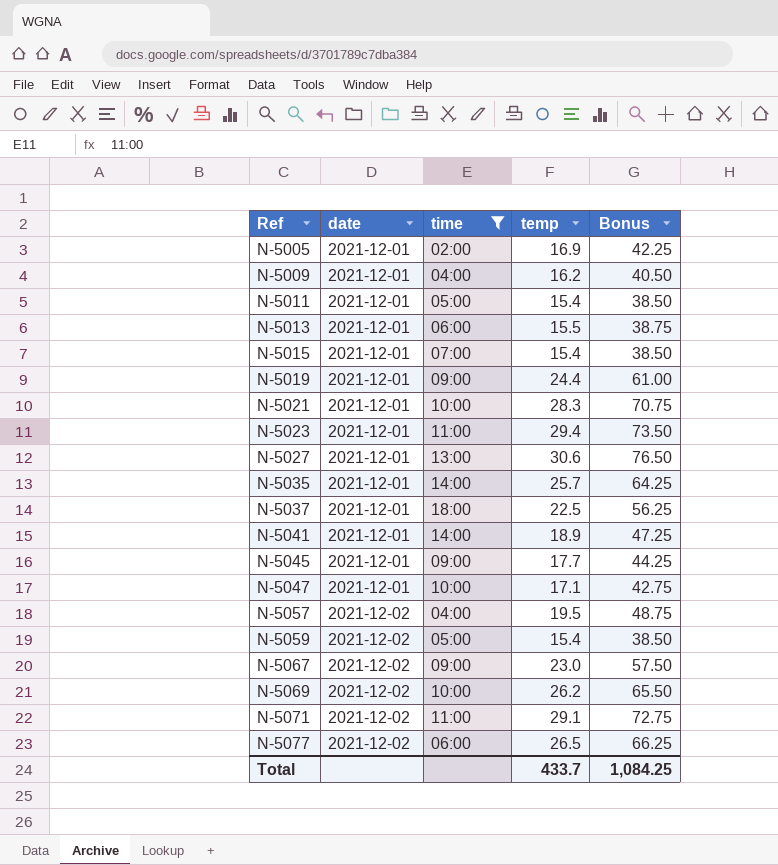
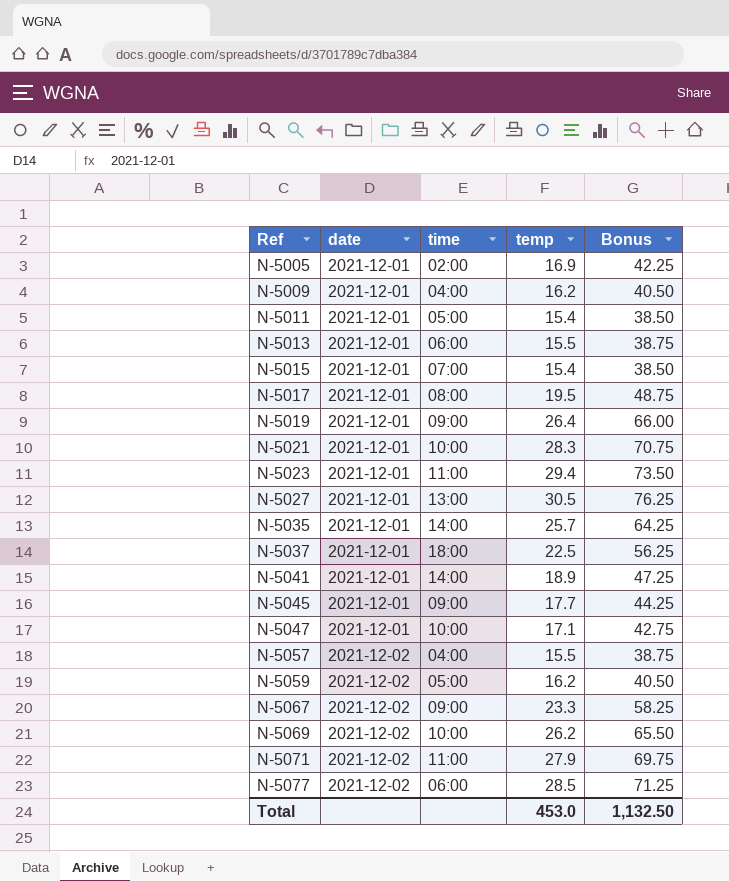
filter: time != 08:00 -> none
N-5019 | temp: 24.4 -> 26.4
N-5019 | Bonus: 61.00 -> 66.00
N-5027 | temp: 30.6 -> 30.5
N-5027 | Bonus: 76.50 -> 76.25
N-5057 | temp: 19.5 -> 15.5
N-5057 | Bonus: 48.75 -> 38.75
N-5059 | temp: 15.4 -> 16.2
N-5059 | Bonus: 38.50 -> 40.50
N-5067 | temp: 23.0 -> 23.3
N-5067 | Bonus: 57.50 -> 58.25
N-5071 | temp: 29.1 -> 27.9
N-5071 | Bonus: 72.75 -> 69.75
N-5077 | temp: 26.5 -> 28.5
N-5077 | Bonus: 66.25 -> 71.25
Total | temp: 433.7 -> 453.0
Total | Bonus: 1,084.25 -> 1,132.50

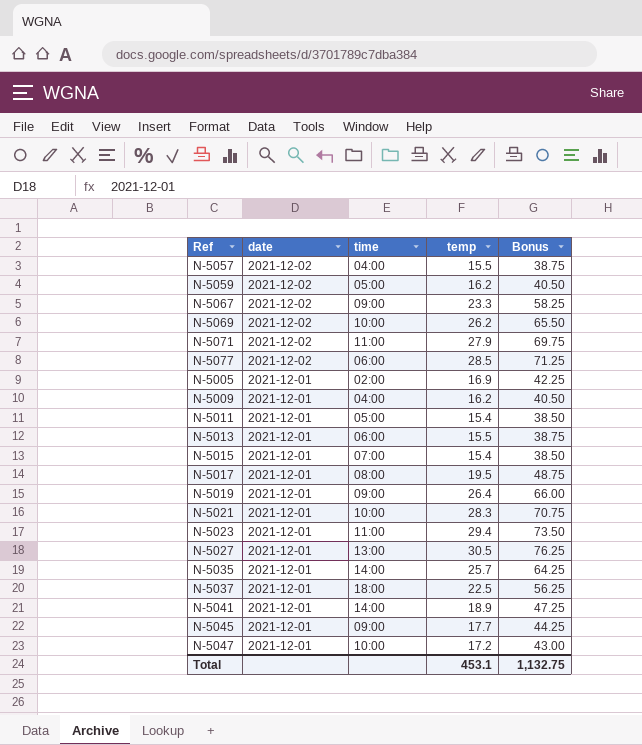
row order: Ref ascending -> date descending
N-5047 | temp: 17.1 -> 17.2
N-5047 | Bonus: 42.75 -> 43.00
Total | temp: 453.0 -> 453.1
Total | Bonus: 1,132.50 -> 1,132.75

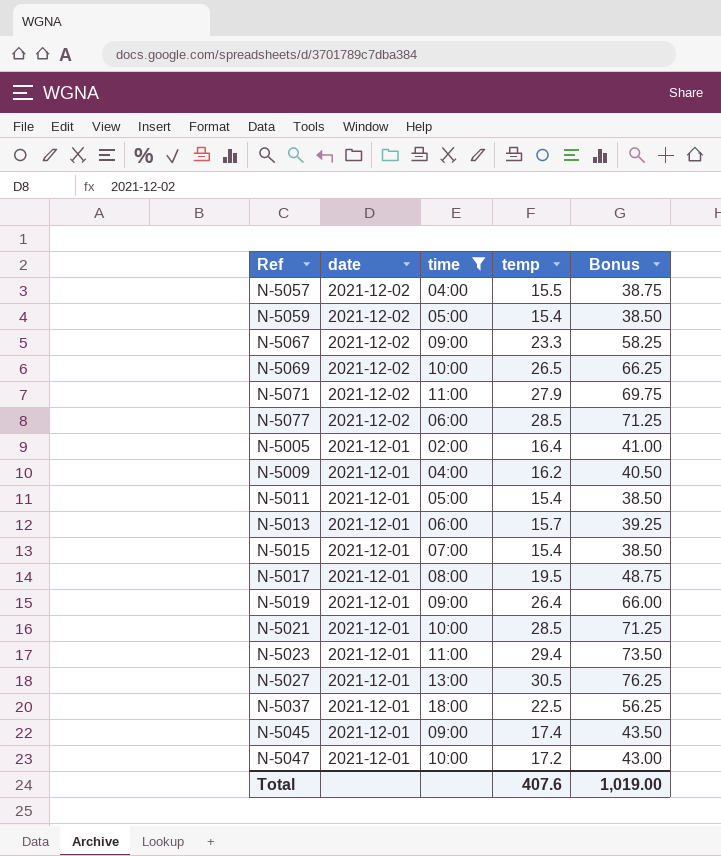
filter: none -> time != 14:00
N-5059 | temp: 16.2 -> 15.4
N-5059 | Bonus: 40.50 -> 38.50
N-5069 | temp: 26.2 -> 26.5
N-5069 | Bonus: 65.50 -> 66.25
N-5005 | temp: 16.9 -> 16.4
N-5005 | Bonus: 42.25 -> 41.00
N-5013 | temp: 15.5 -> 15.7
N-5013 | Bonus: 38.75 -> 39.25
N-5021 | temp: 28.3 -> 28.5
N-5021 | Bonus: 70.75 -> 71.25
N-5045 | temp: 17.7 -> 17.4
N-5045 | Bonus: 44.25 -> 43.50
Total | temp: 453.1 -> 407.6
Total | Bonus: 1,132.75 -> 1,019.00

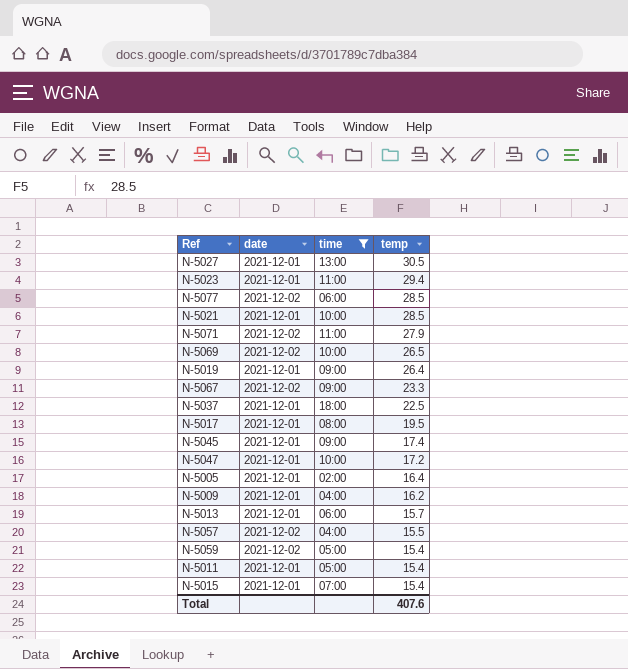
row order: date descending -> temp descending
column Bonus | formula: [temp] * 2.5 -> none

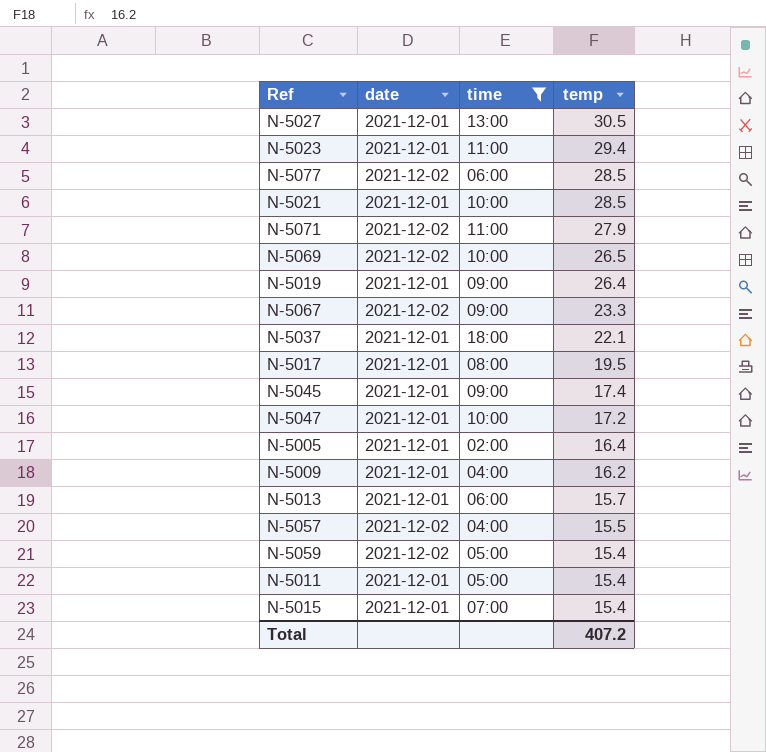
N-5037 | temp: 22.5 -> 22.1
Total | temp: 407.6 -> 407.2

